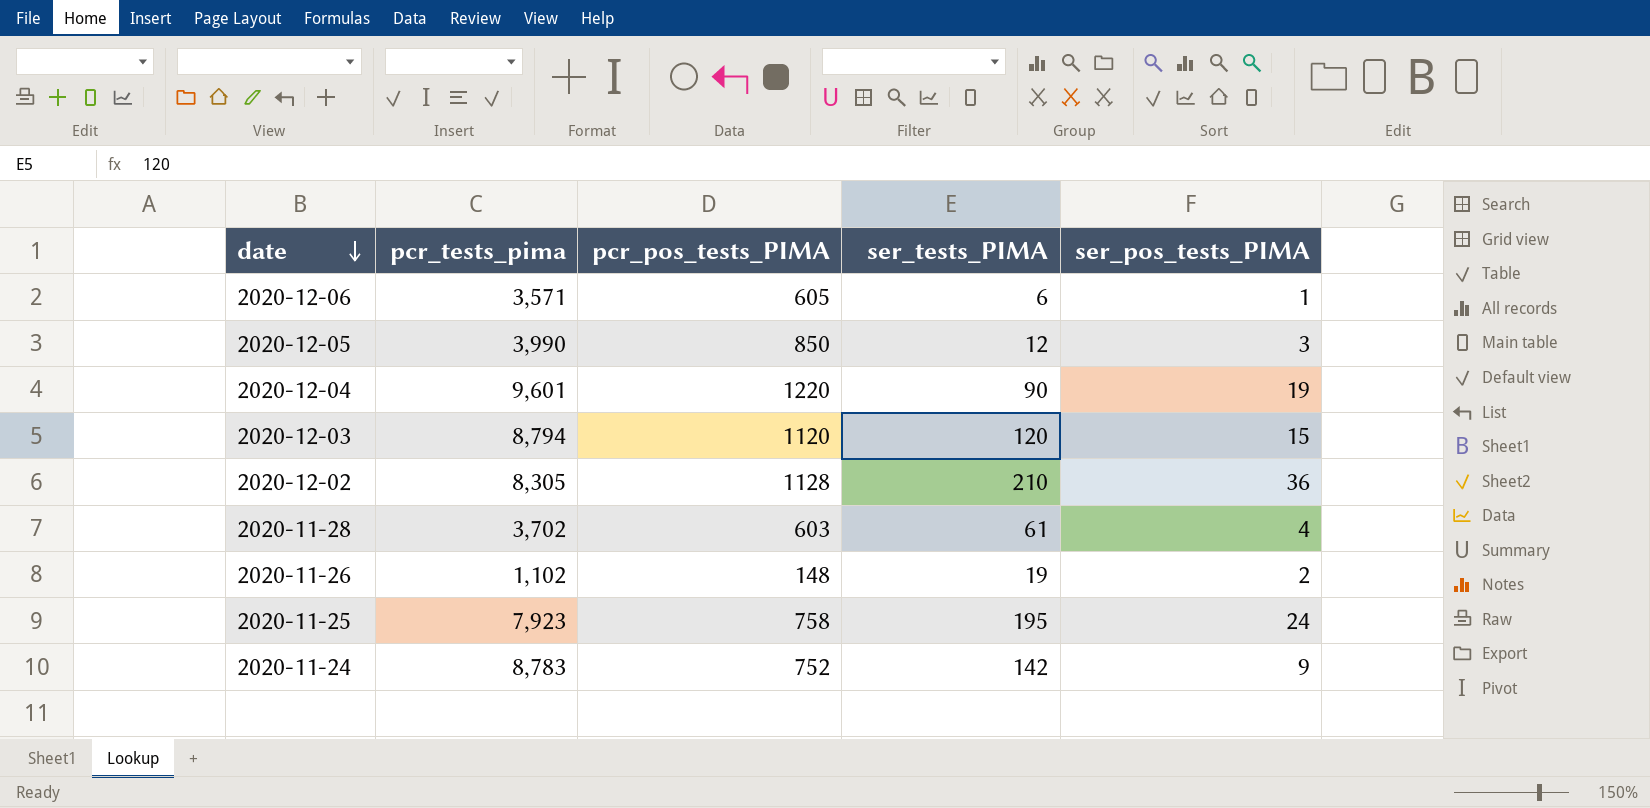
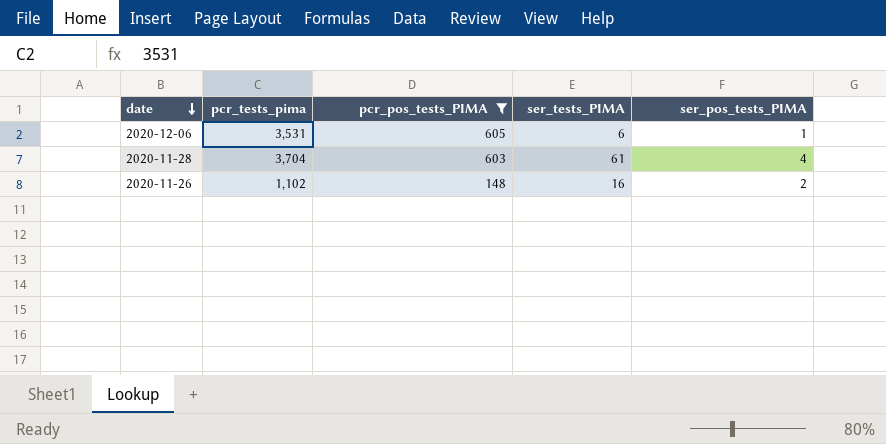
filter: none -> pcr_pos_tests_PIMA <= 605
2020-12-06 | pcr_tests_pima: 3,571 -> 3,531
2020-11-28 | pcr_tests_pima: 3,702 -> 3,704
2020-11-26 | ser_tests_PIMA: 19 -> 16

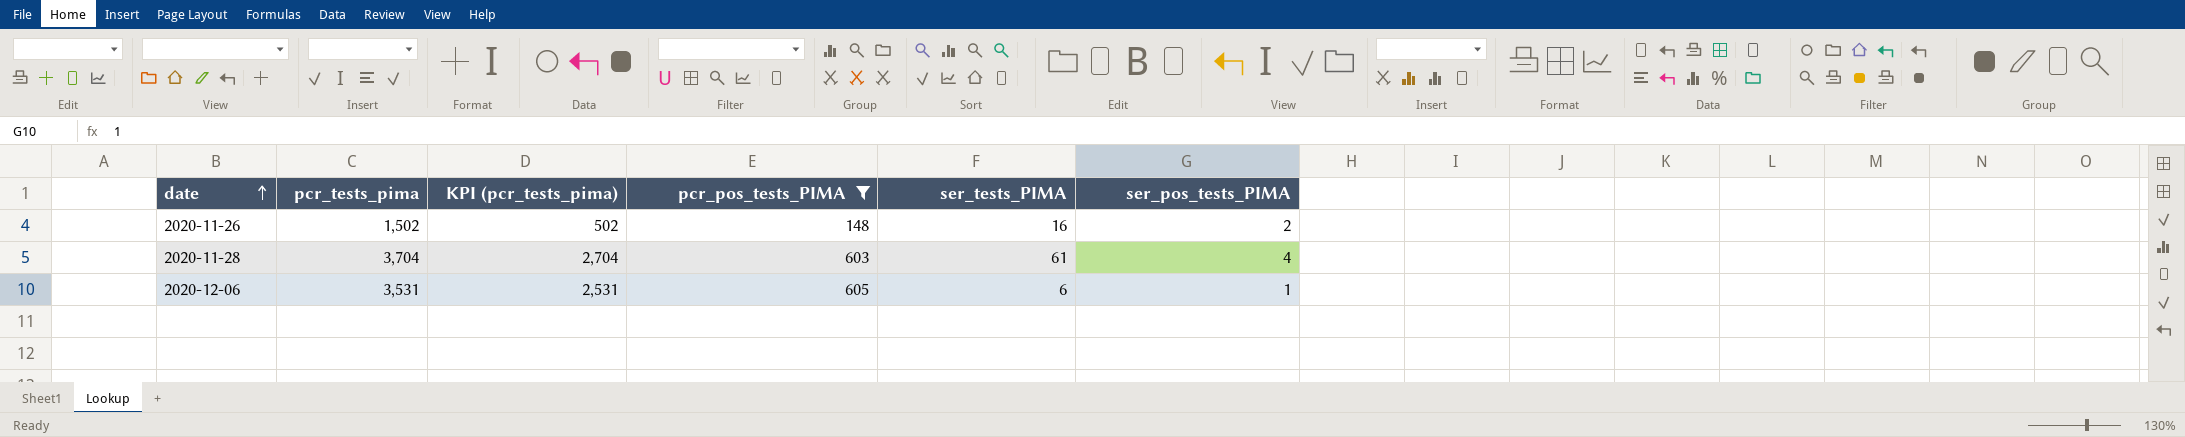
row order: date descending -> date ascending
column KPI (pcr_tests_pima) | formula: none -> [pcr_tests_pima] - 1000
2020-11-26 | pcr_tests_pima: 1,102 -> 1,502

